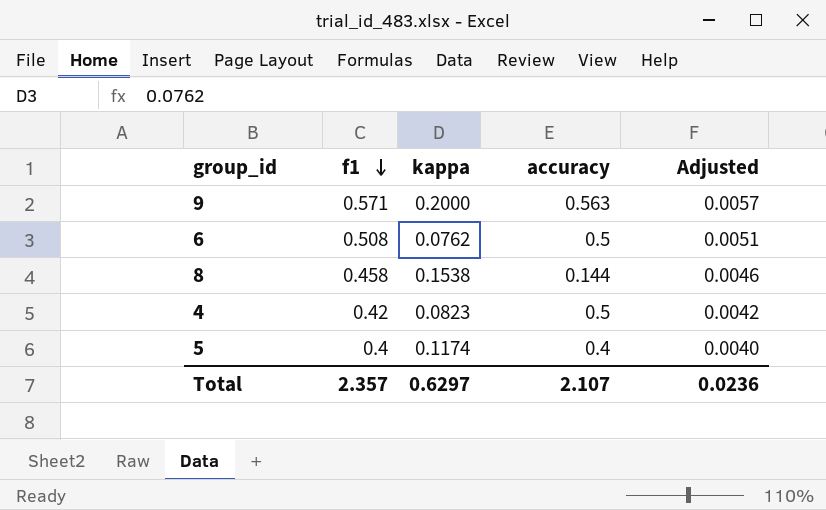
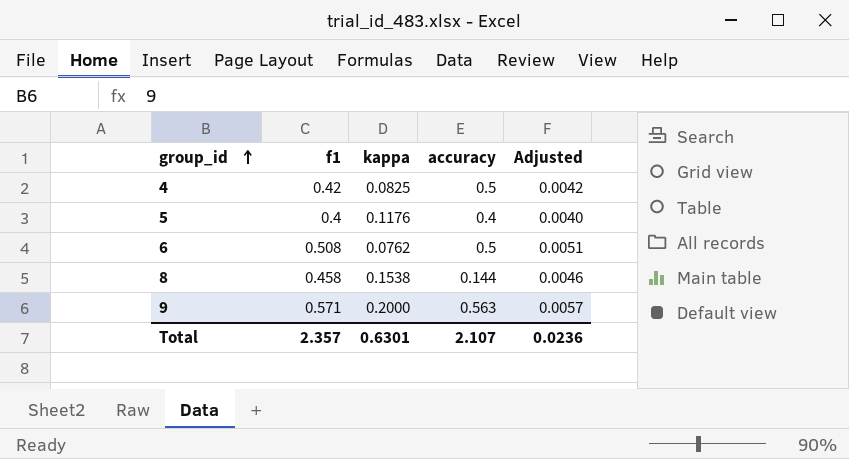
row order: f1 descending -> group_id ascending
4 | kappa: 0.0823 -> 0.0825
5 | kappa: 0.1174 -> 0.1176
Total | kappa: 0.6297 -> 0.6301

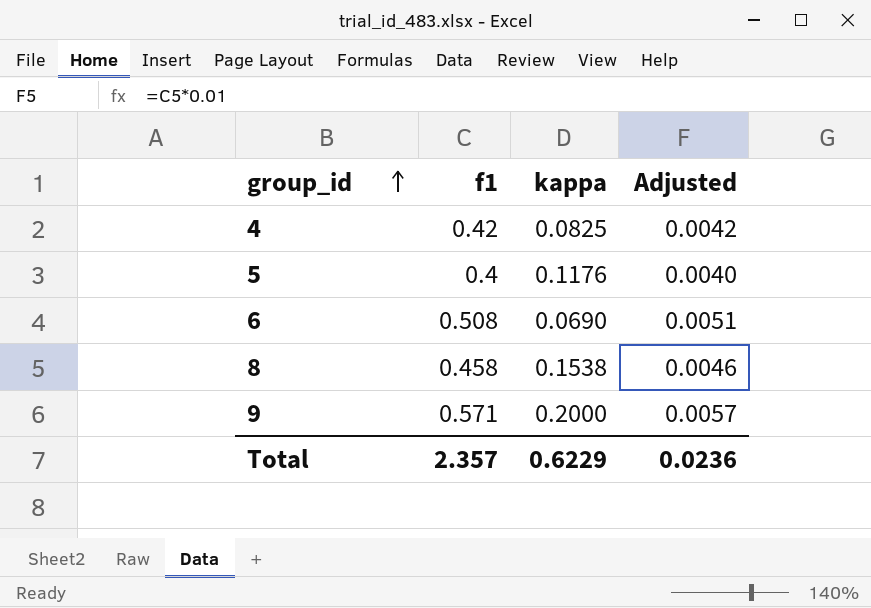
column accuracy | position: 4 -> none
6 | kappa: 0.0762 -> 0.0690
Total | kappa: 0.6301 -> 0.6229

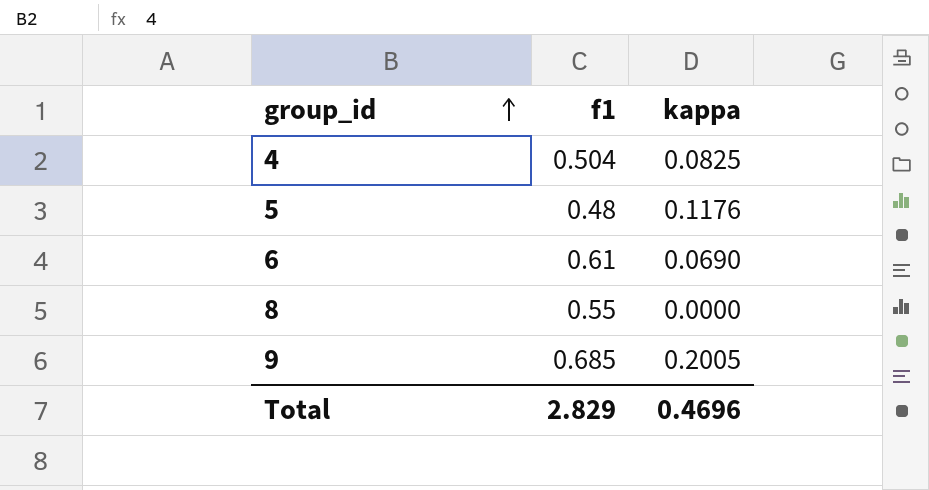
column Adjusted | formula: [f1] * 0.01 -> none
4 | f1: 0.42 -> 0.504
5 | f1: 0.4 -> 0.48
6 | f1: 0.508 -> 0.61
8 | f1: 0.458 -> 0.55
8 | kappa: 0.1538 -> 0.0000
9 | f1: 0.571 -> 0.685
9 | kappa: 0.2000 -> 0.2005
Total | f1: 2.357 -> 2.829
Total | kappa: 0.6229 -> 0.4696

